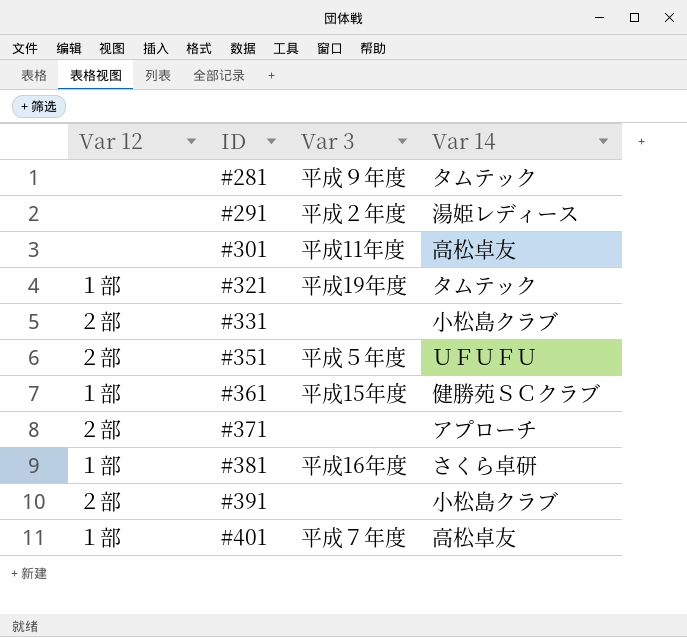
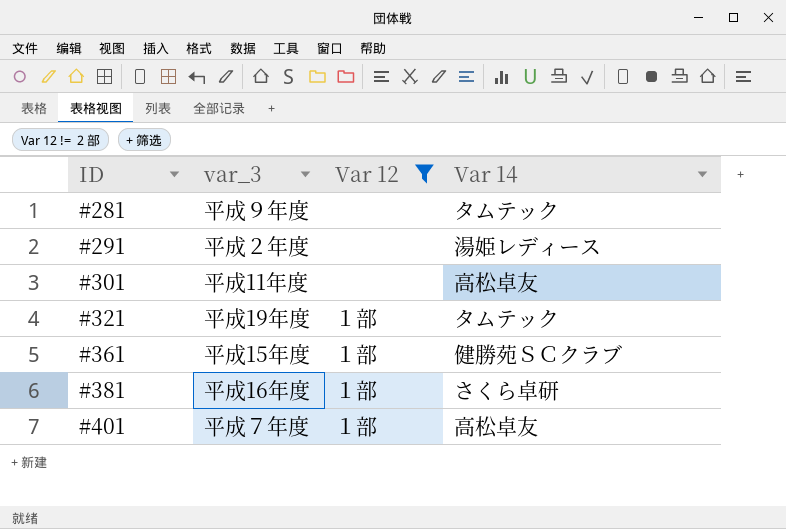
filter: none -> Var 12 != ２部
column name: Var 3 -> var_3
column Var 12 | position: 1 -> 3

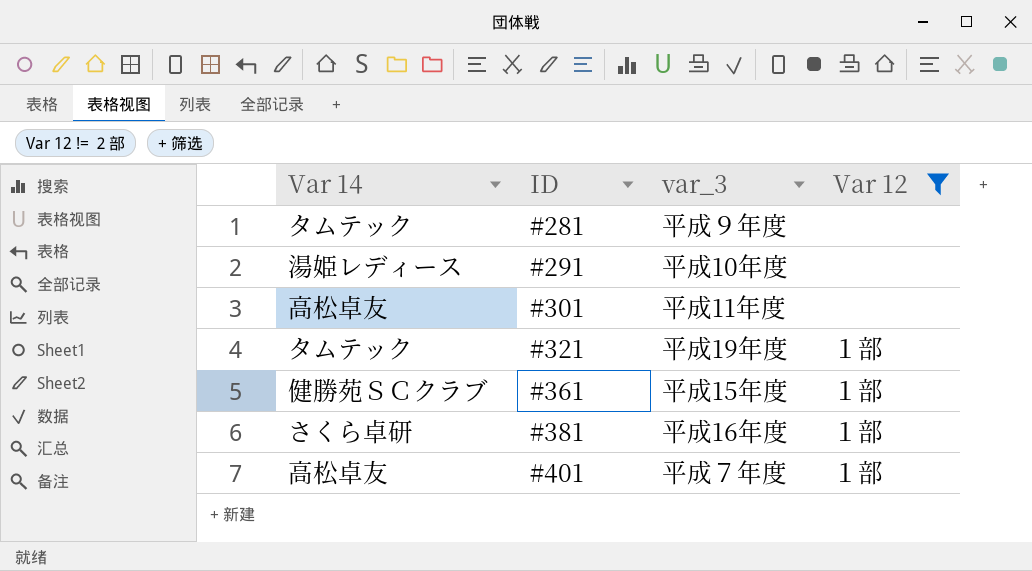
column Var 14 | position: 4 -> 1
#291 | var_3: 平成２年度 -> 平成10年度

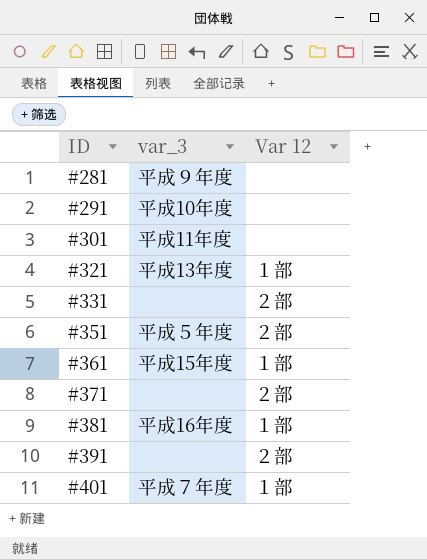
filter: Var 12 != ２部 -> none
column Var 14 | position: 1 -> none
#321 | var_3: 平成19年度 -> 平成13年度

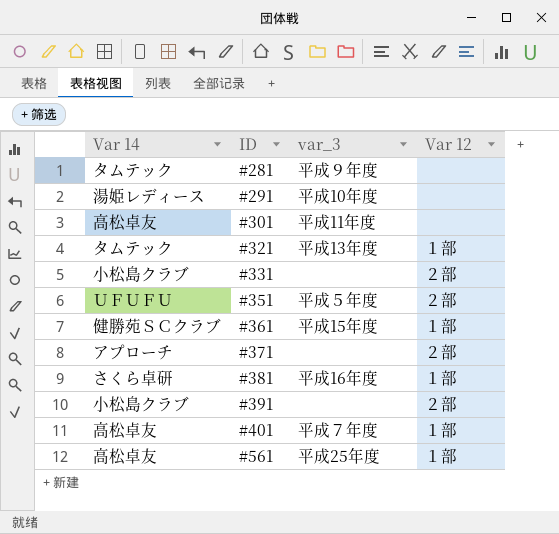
column Var 14 | position: none -> 1
row #561: none -> 高松卓友 | 平成25年度 | １部

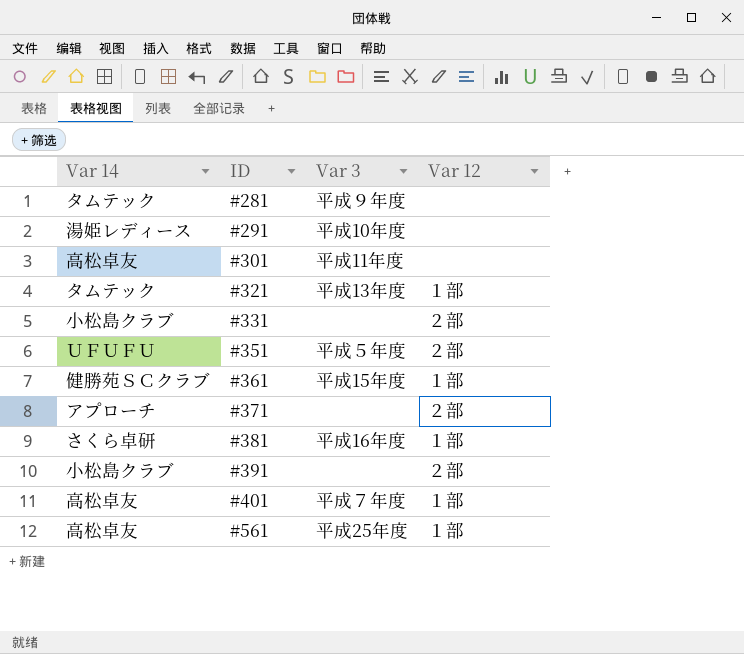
column name: var_3 -> Var 3

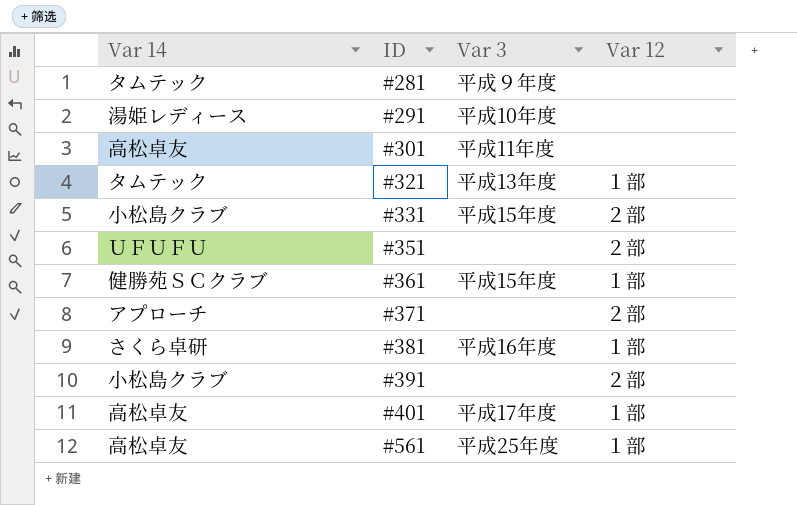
#331 | Var 3: none -> 平成15年度
#351 | Var 3: 平成５年度 -> none
#401 | Var 3: 平成７年度 -> 平成17年度

